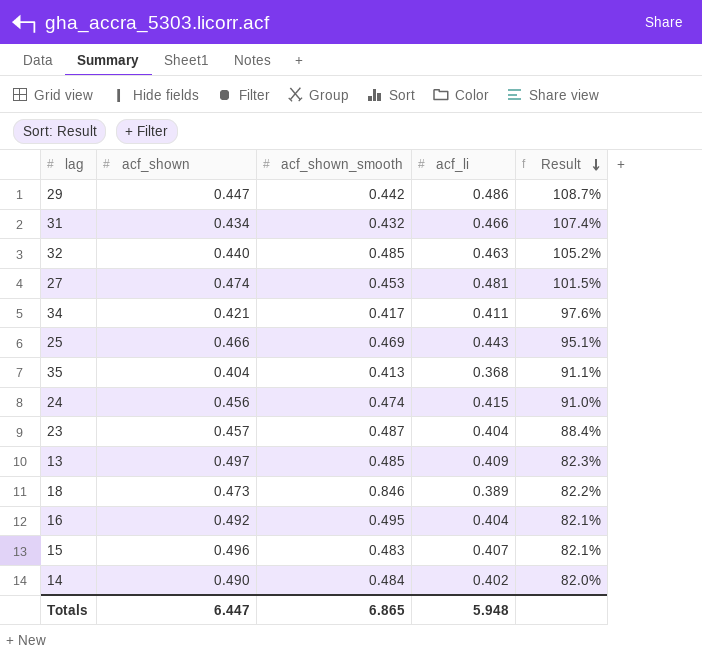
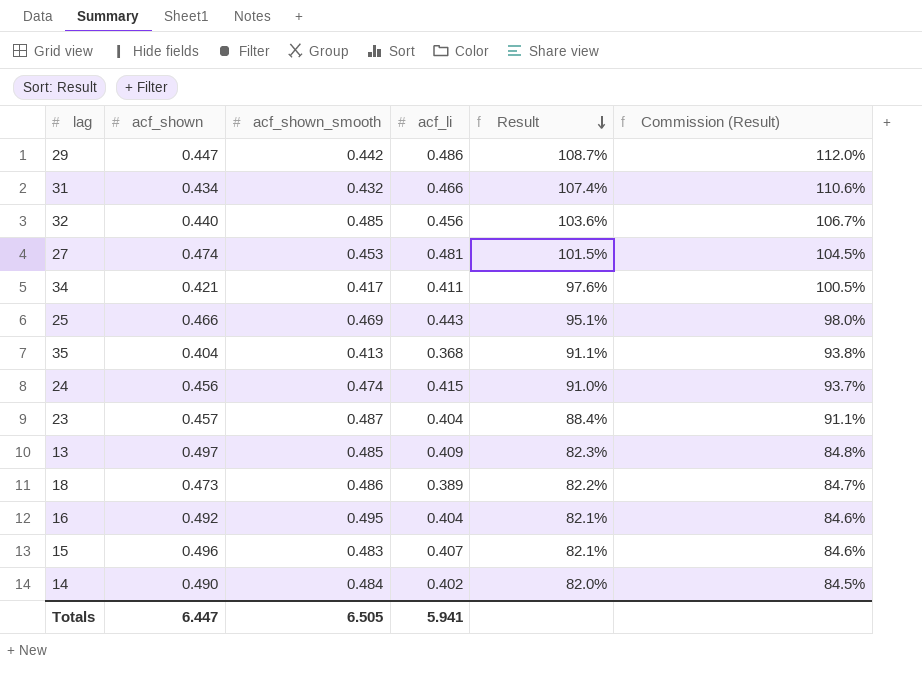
column Commission (Result) | formula: none -> [Result] * 1.03
32 | acf_li: 0.463 -> 0.456
32 | Result: 105.2% -> 103.6%
18 | acf_shown_smooth: 0.846 -> 0.486
Totals | acf_shown_smooth: 6.865 -> 6.505
Totals | acf_li: 5.948 -> 5.941

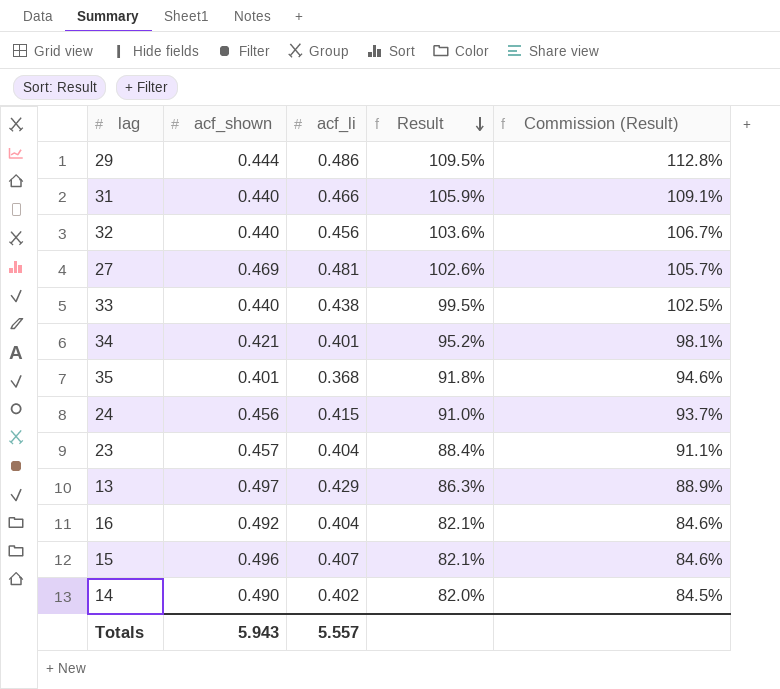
column acf_shown_smooth | position: 3 -> none
row 25: 0.466 | 0.469 | 0.443 | 95.1% | 98.0% -> none
row 18: 0.473 | 0.486 | 0.389 | 82.2% | 84.7% -> none
29 | acf_shown: 0.447 -> 0.444
29 | Result: 108.7% -> 109.5%
29 | Commission (Result): 112.0% -> 112.8%
31 | acf_shown: 0.434 -> 0.440
31 | Result: 107.4% -> 105.9%
31 | Commission (Result): 110.6% -> 109.1%
27 | acf_shown: 0.474 -> 0.469
27 | Result: 101.5% -> 102.6%
27 | Commission (Result): 104.5% -> 105.7%
row 33: none -> 0.440 | 0.438 | 99.5% | 102.5%
34 | acf_li: 0.411 -> 0.401
34 | Result: 97.6% -> 95.2%
34 | Commission (Result): 100.5% -> 98.1%
35 | acf_shown: 0.404 -> 0.401
35 | Result: 91.1% -> 91.8%
35 | Commission (Result): 93.8% -> 94.6%
13 | acf_li: 0.409 -> 0.429
13 | Result: 82.3% -> 86.3%
13 | Commission (Result): 84.8% -> 88.9%
Totals | acf_shown: 6.447 -> 5.943
Totals | acf_li: 5.941 -> 5.557

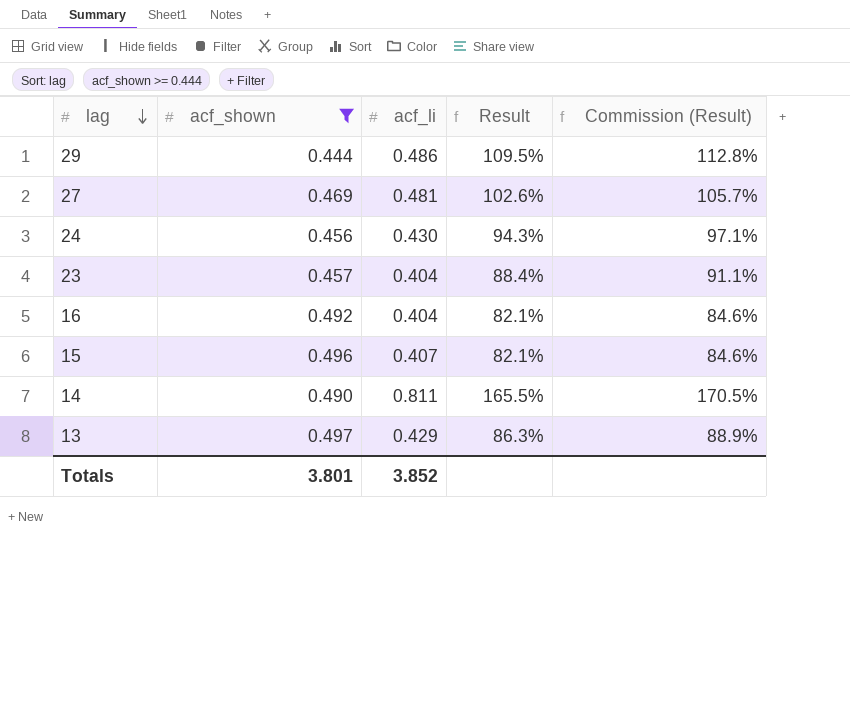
filter: none -> acf_shown >= 0.444
row order: Result descending -> lag descending
24 | acf_li: 0.415 -> 0.430
24 | Result: 91.0% -> 94.3%
24 | Commission (Result): 93.7% -> 97.1%
14 | acf_li: 0.402 -> 0.811
14 | Result: 82.0% -> 165.5%
14 | Commission (Result): 84.5% -> 170.5%
Totals | acf_shown: 5.943 -> 3.801
Totals | acf_li: 5.557 -> 3.852

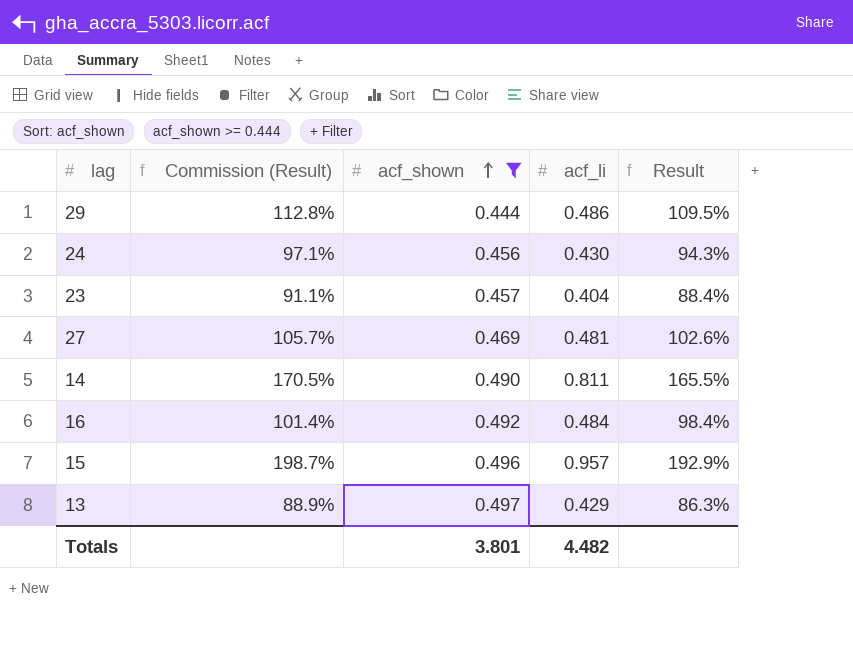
row order: lag descending -> acf_shown ascending
column Commission (Result) | position: 5 -> 2
16 | Commission (Result): 84.6% -> 101.4%
16 | acf_li: 0.404 -> 0.484
16 | Result: 82.1% -> 98.4%
15 | Commission (Result): 84.6% -> 198.7%
15 | acf_li: 0.407 -> 0.957
15 | Result: 82.1% -> 192.9%
Totals | acf_li: 3.852 -> 4.482

